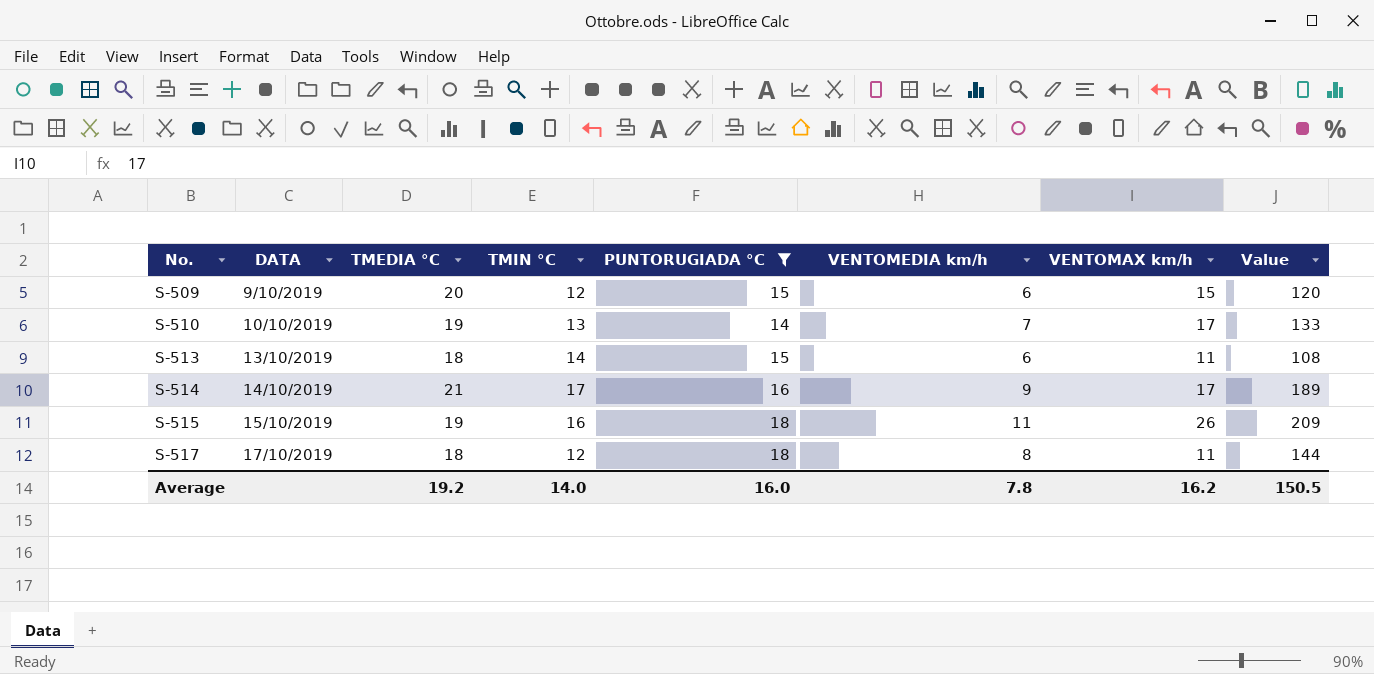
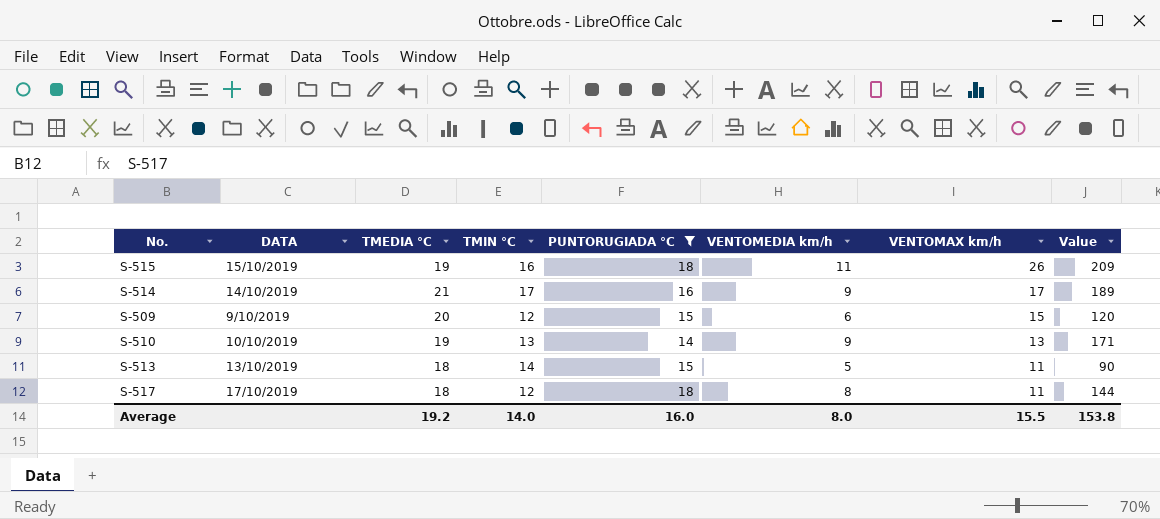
row order: No. ascending -> VENTOMAX km/h descending
S-510 | VENTOMEDIA km/h: 7 -> 9
S-510 | VENTOMAX km/h: 17 -> 13
S-510 | Value: 133 -> 171
S-513 | VENTOMEDIA km/h: 6 -> 5
S-513 | Value: 108 -> 90
Average | VENTOMEDIA km/h: 7.8 -> 8.0
Average | VENTOMAX km/h: 16.2 -> 15.5
Average | Value: 150.5 -> 153.8

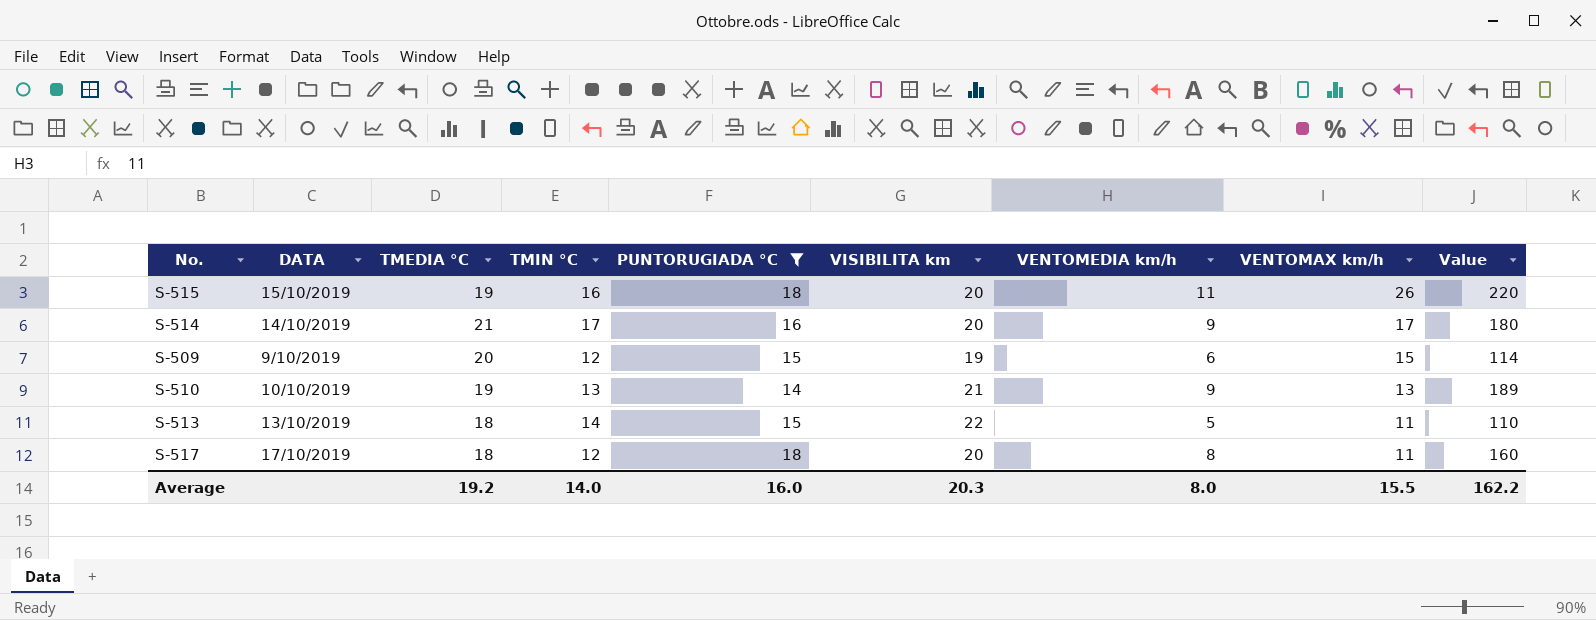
column VISIBILITA km | position: none -> 6
column Value | formula: [TMEDIA °C] * [VENTOMEDIA km/h] -> [VISIBILITA km] * [VENTOMEDIA km/h]
Average | Value: 153.8 -> 162.2

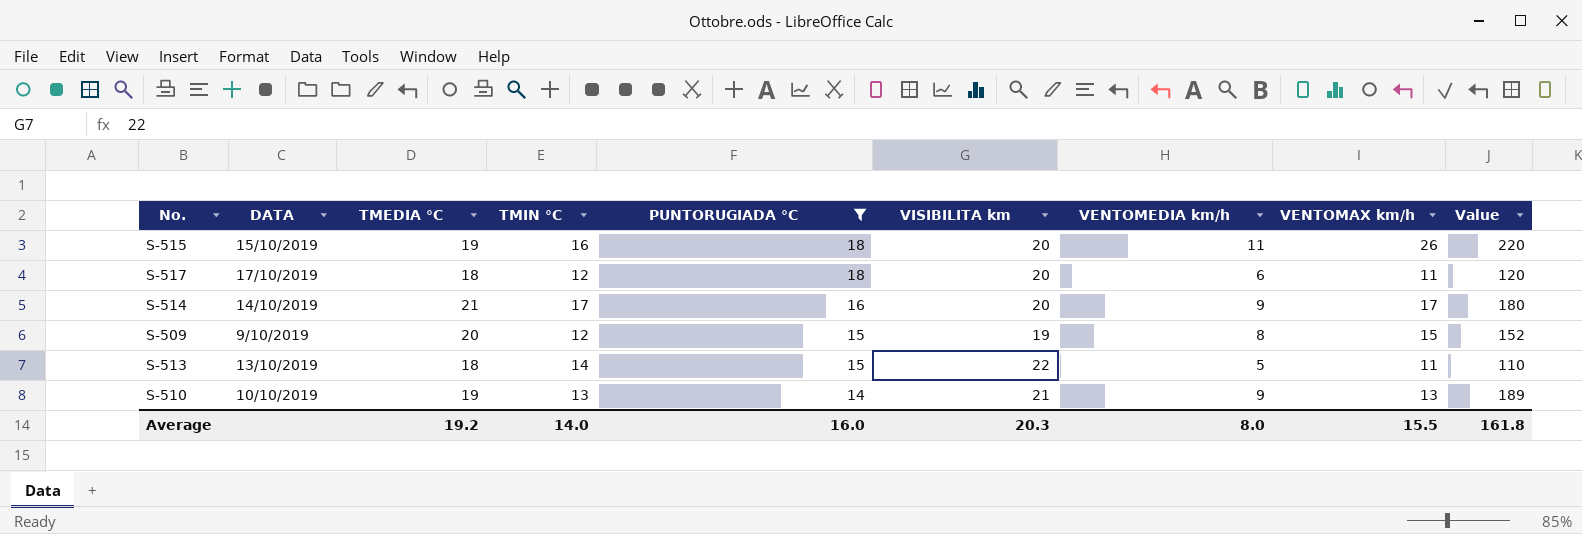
row order: VENTOMAX km/h descending -> PUNTORUGIADA °C descending
S-517 | VENTOMEDIA km/h: 8 -> 6
S-517 | Value: 160 -> 120
S-509 | VENTOMEDIA km/h: 6 -> 8
S-509 | Value: 114 -> 152
Average | Value: 162.2 -> 161.8

